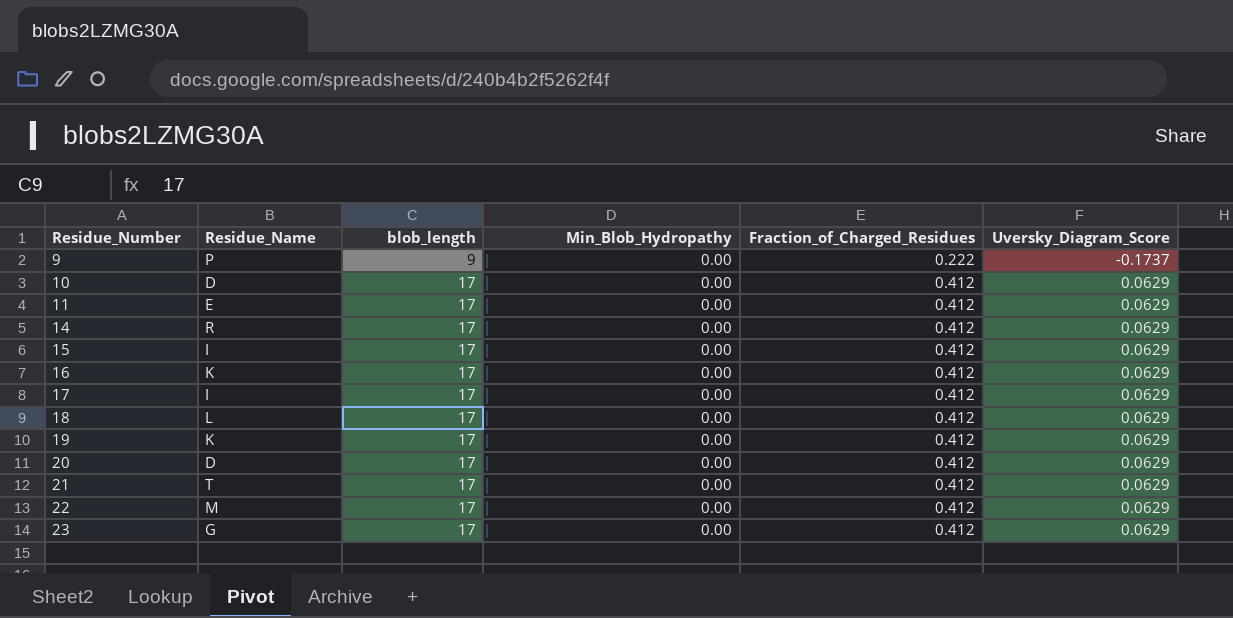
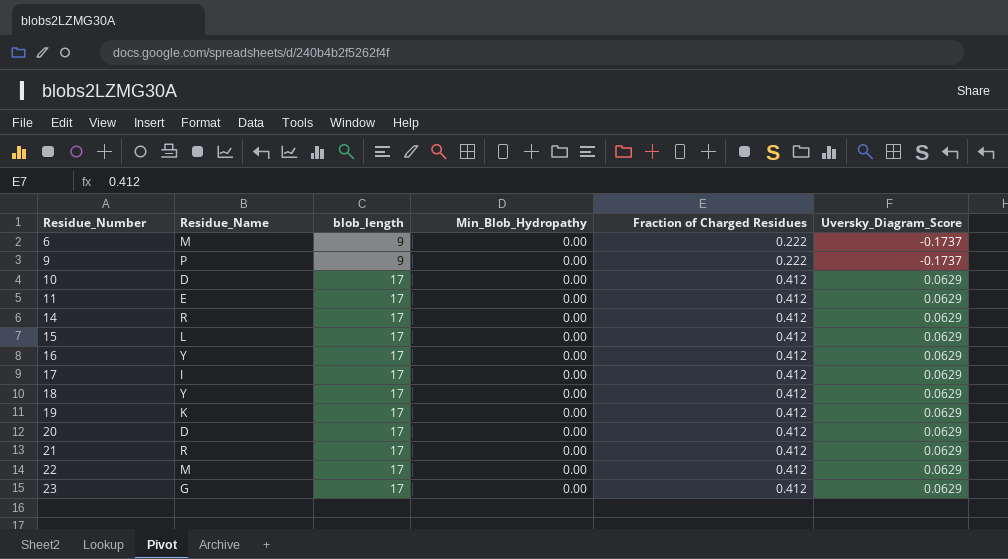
column name: Fraction_of_Charged_Residues -> Fraction of Charged Residues
row 6: none -> M | 9 | 0.00 | 0.222 | -0.1737
15 | Residue_Name: I -> L
16 | Residue_Name: K -> Y
18 | Residue_Name: L -> Y
21 | Residue_Name: T -> R

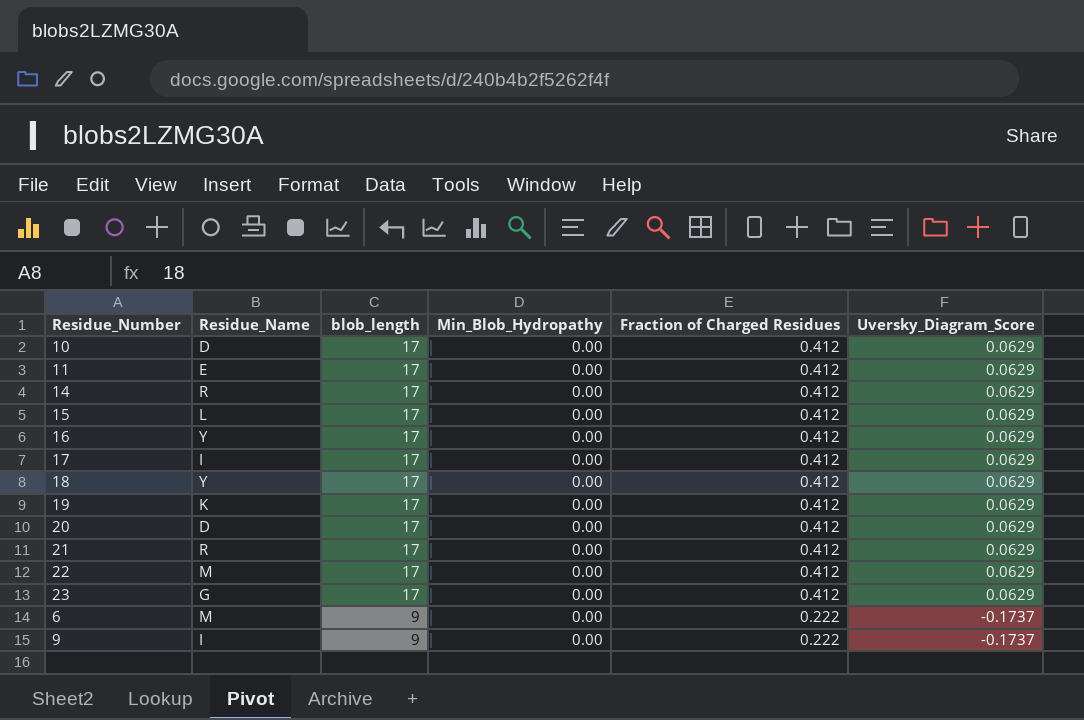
row order: Residue_Number ascending -> blob_length descending
9 | Residue_Name: P -> I

